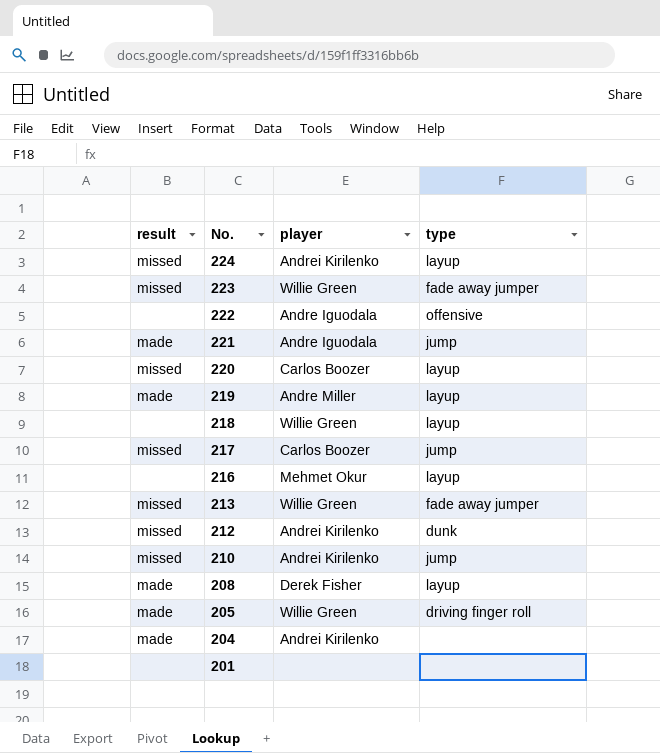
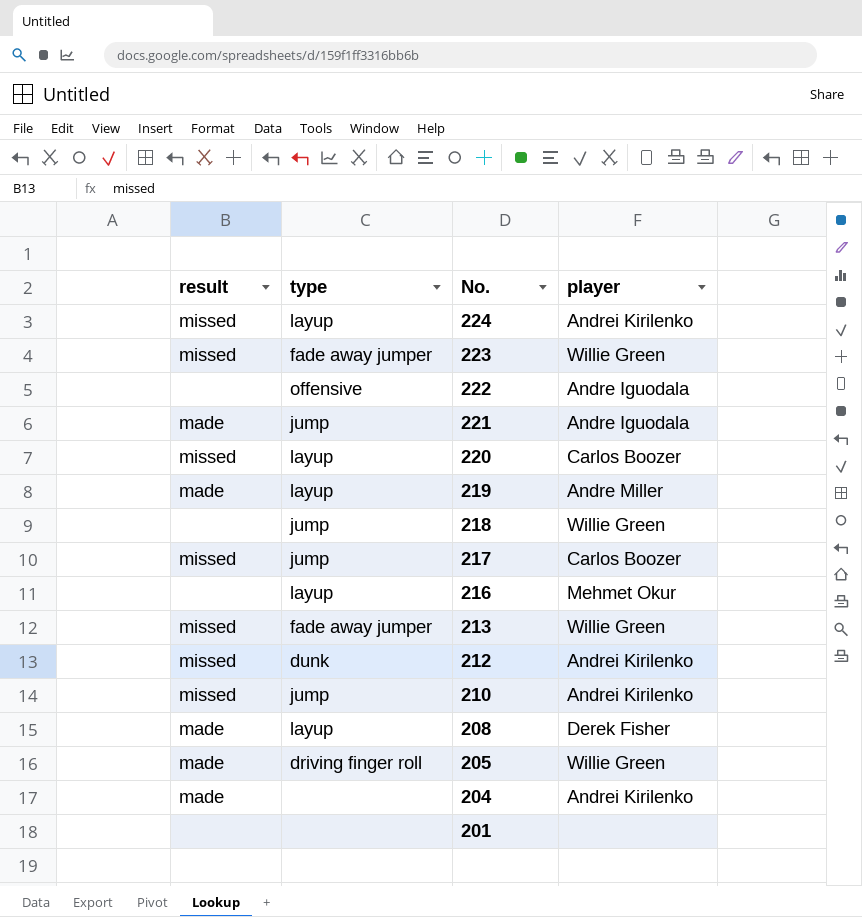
column type | position: 4 -> 2
218 | type: layup -> jump

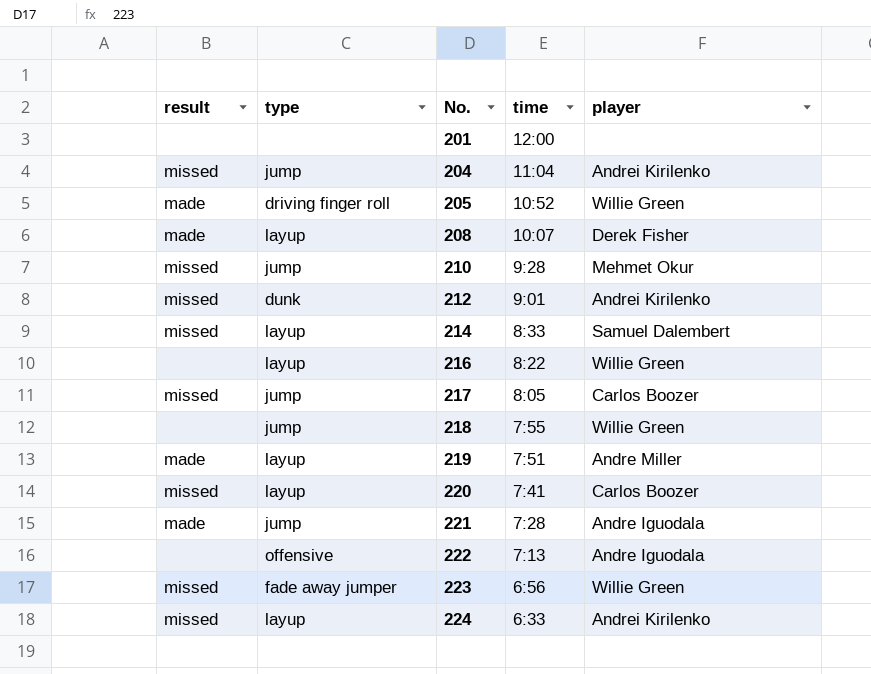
row order: No. descending -> No. ascending
column time | position: none -> 4
row 213: missed | fade away jumper | Willie Green -> none
204 | result: made -> missed
204 | type: none -> jump
210 | player: Andrei Kirilenko -> Mehmet Okur
row 214: none -> missed | layup | 8:33 | Samuel Dalembert
216 | player: Mehmet Okur -> Willie Green

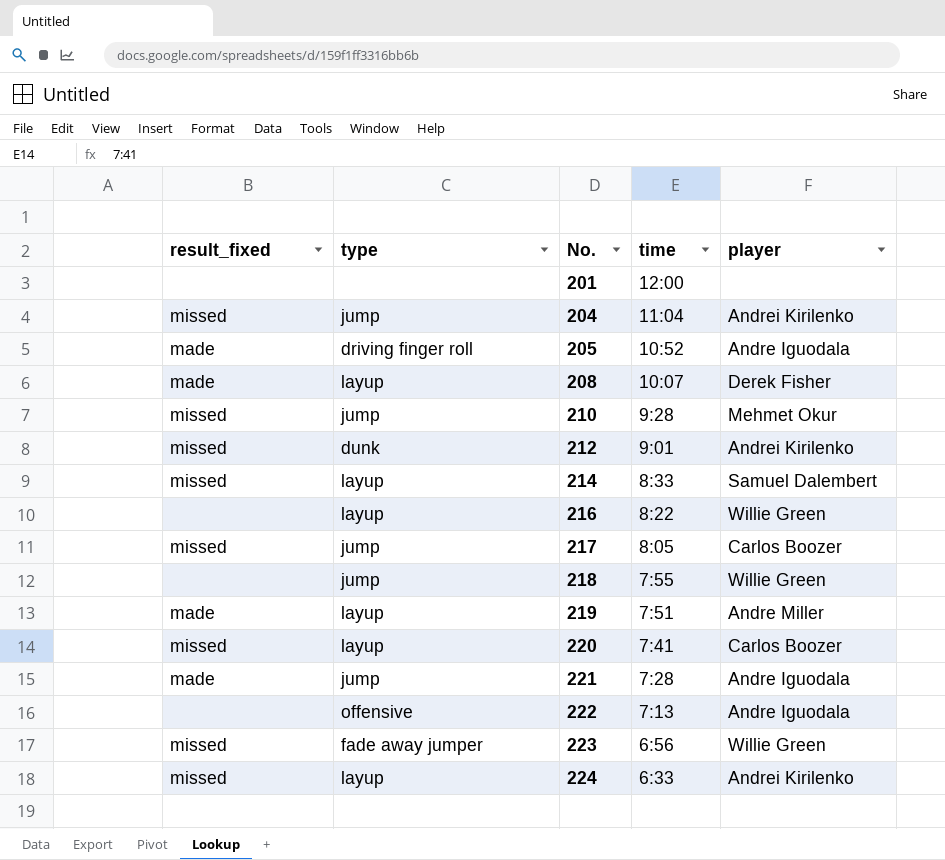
column name: result -> result_fixed
205 | player: Willie Green -> Andre Iguodala

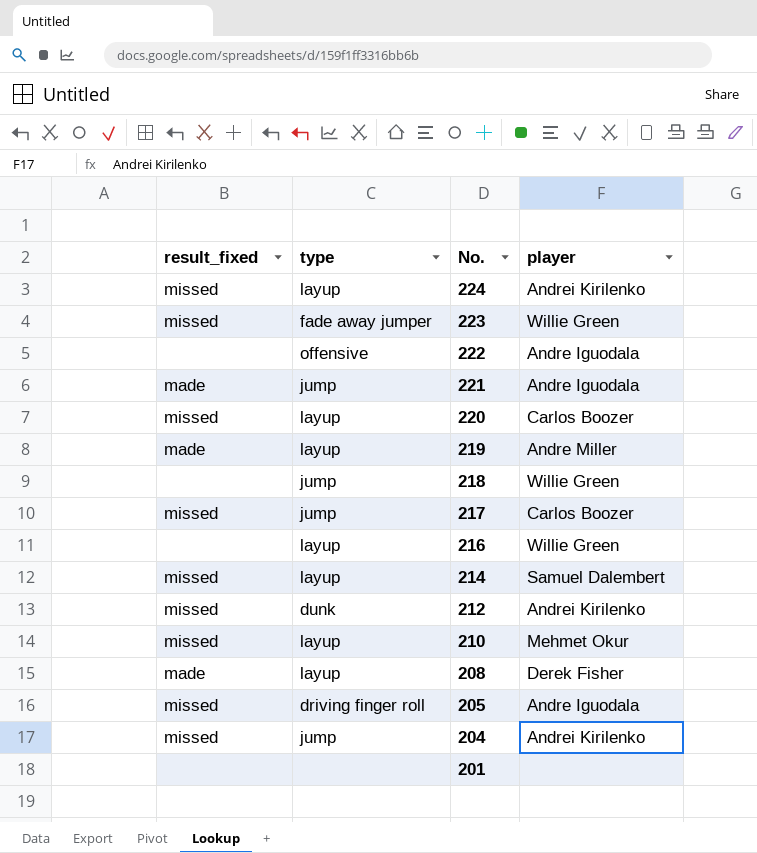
row order: No. ascending -> No. descending
column time | position: 4 -> none
210 | type: jump -> layup
205 | result_fixed: made -> missed

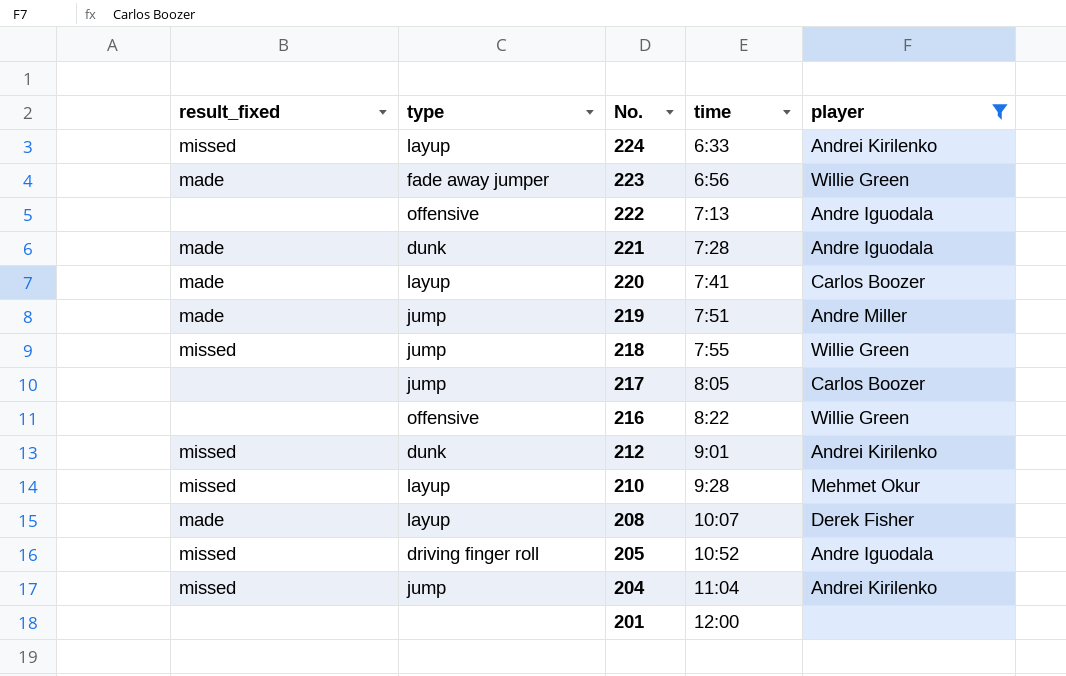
filter: none -> player != Samuel Dalembert
column time | position: none -> 4
223 | result_fixed: missed -> made
221 | type: jump -> dunk
220 | result_fixed: missed -> made
219 | type: layup -> jump
218 | result_fixed: none -> missed
217 | result_fixed: missed -> none
216 | type: layup -> offensive

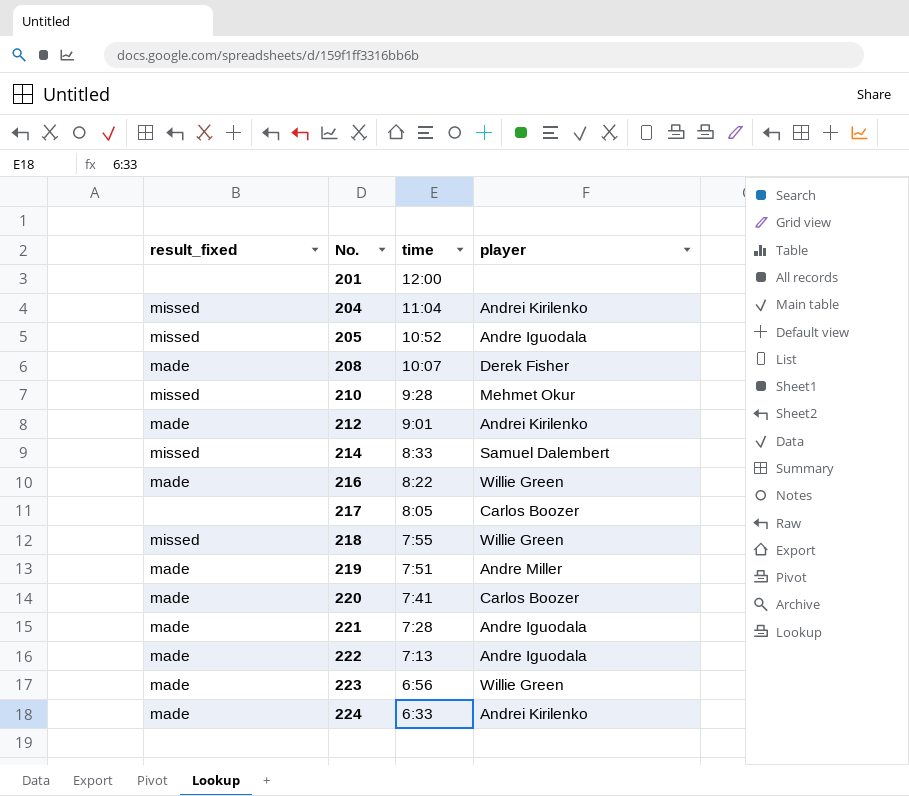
filter: player != Samuel Dalembert -> none
row order: No. descending -> No. ascending
column type | position: 2 -> none
212 | result_fixed: missed -> made
216 | result_fixed: none -> made
222 | result_fixed: none -> made
224 | result_fixed: missed -> made

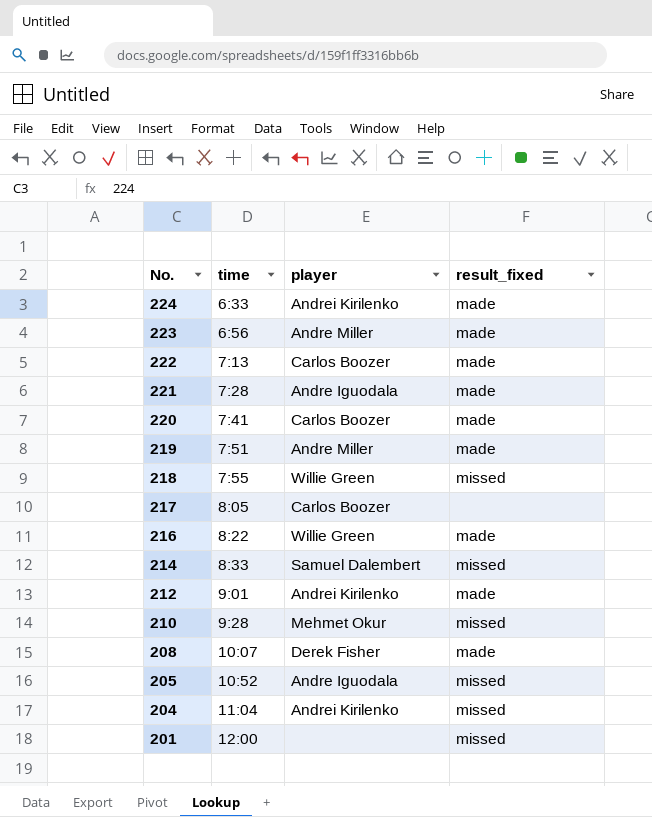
row order: No. ascending -> No. descending
column result_fixed | position: 1 -> 4
223 | player: Willie Green -> Andre Miller
222 | player: Andre Iguodala -> Carlos Boozer
201 | result_fixed: none -> missed

